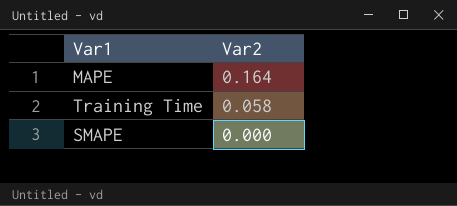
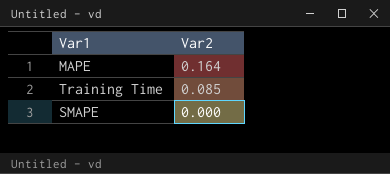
Training Time | Var2: 0.058 -> 0.085

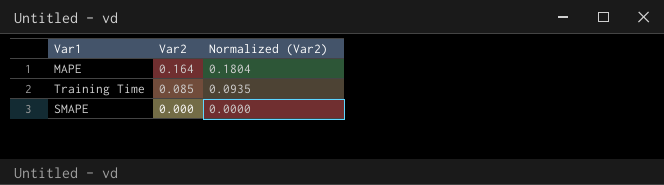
column Normalized (Var2) | formula: none -> [Var2] * 1.1

